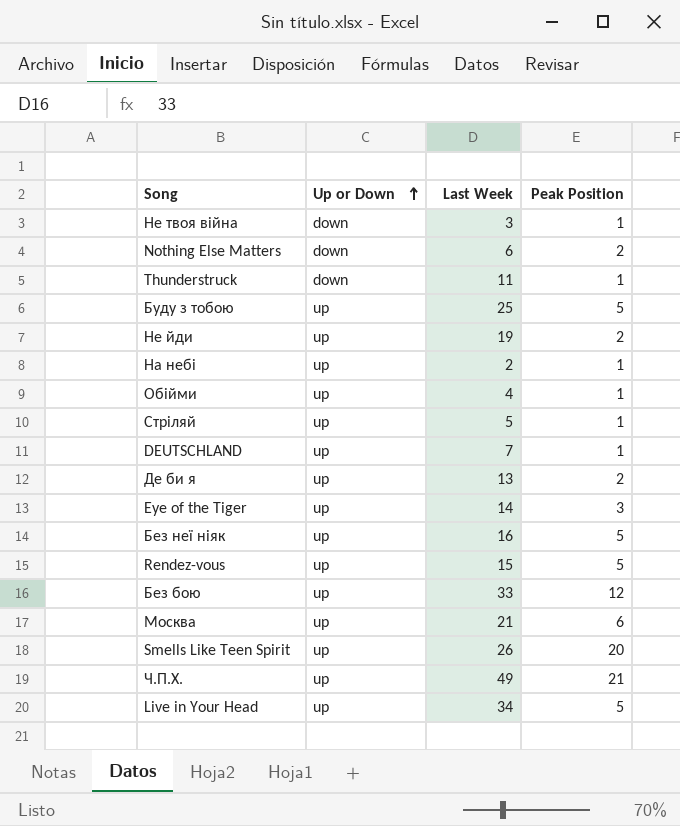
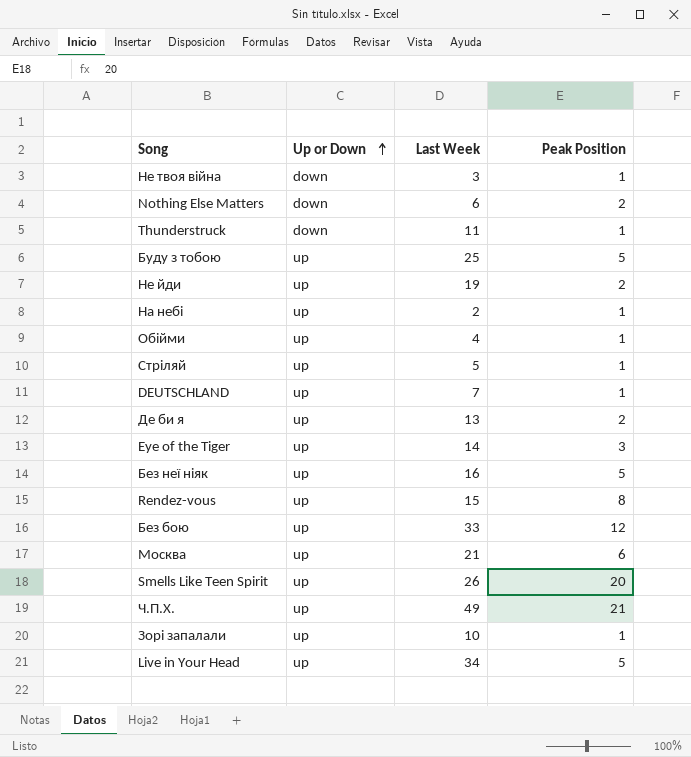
Rendez-vous | Peak Position: 5 -> 8
row Зорі запалали: none -> up | 10 | 1

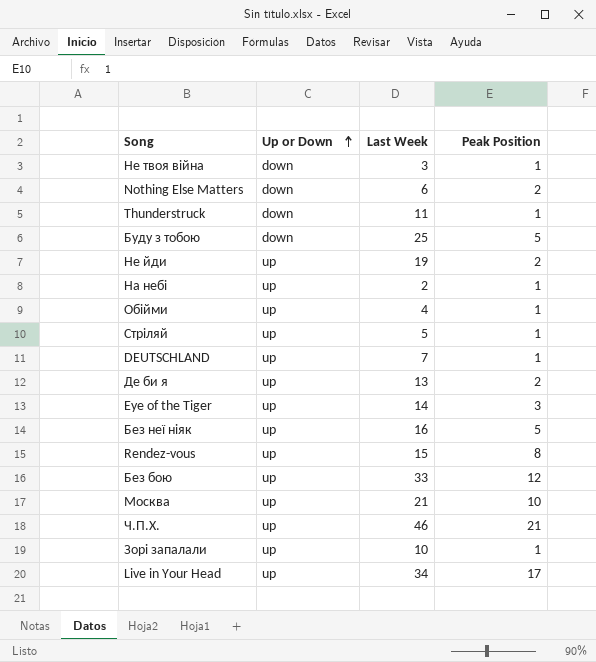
row Smells Like Teen Spirit: up | 26 | 20 -> none
Буду з тобою | Up or Down: up -> down
Москва | Peak Position: 6 -> 10
Ч.П.Х. | Last Week: 49 -> 46
Live in Your Head | Peak Position: 5 -> 17

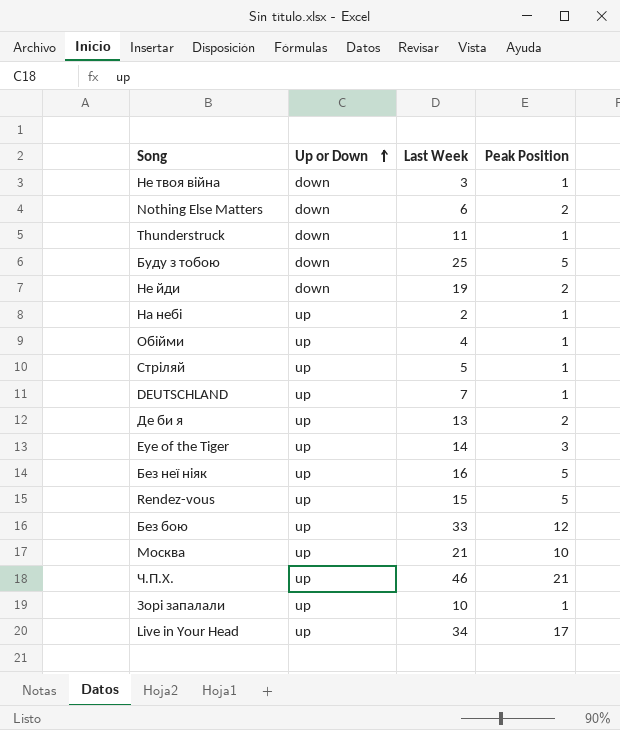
Не йди | Up or Down: up -> down
Rendez-vous | Peak Position: 8 -> 5

